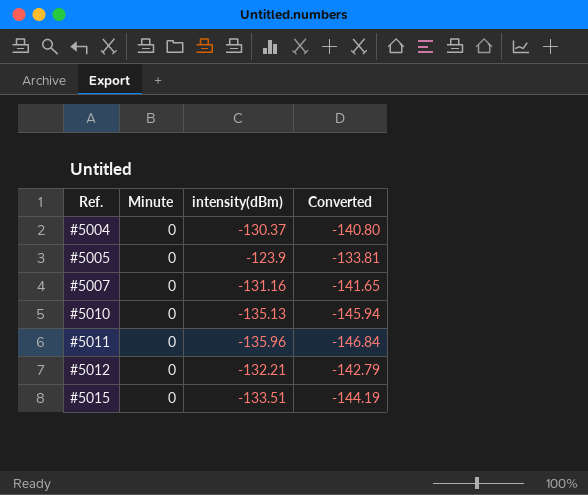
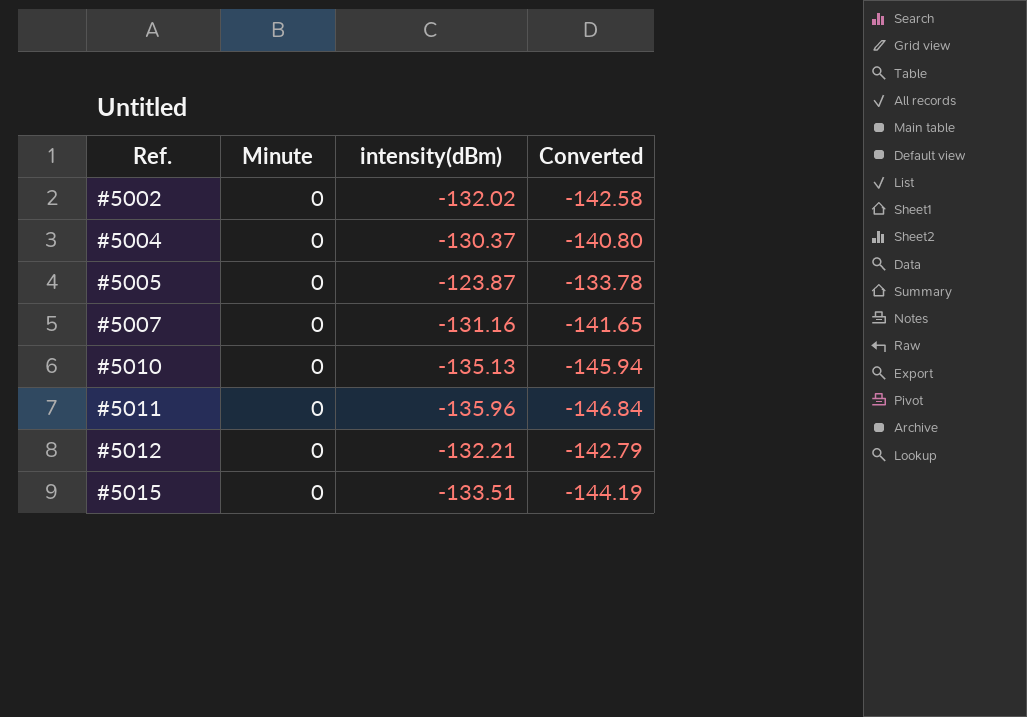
row #5002: none -> 0 | -132.02 | -142.58
#5005 | intensity(dBm): -123.9 -> -123.87
#5005 | Converted: -133.81 -> -133.78

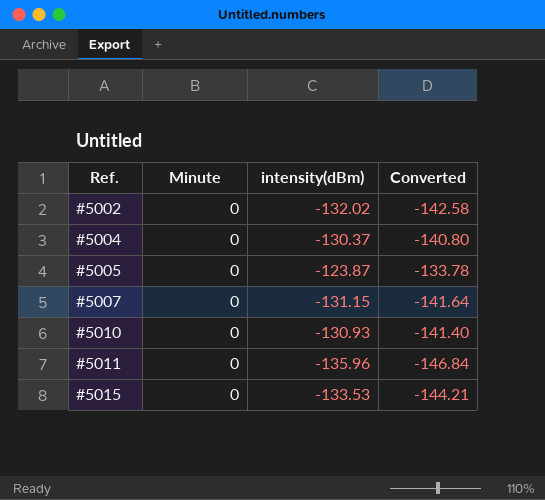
row #5012: 0 | -132.21 | -142.79 -> none
#5007 | intensity(dBm): -131.16 -> -131.15
#5007 | Converted: -141.65 -> -141.64
#5010 | intensity(dBm): -135.13 -> -130.93
#5010 | Converted: -145.94 -> -141.40
#5015 | intensity(dBm): -133.51 -> -133.53
#5015 | Converted: -144.19 -> -144.21

